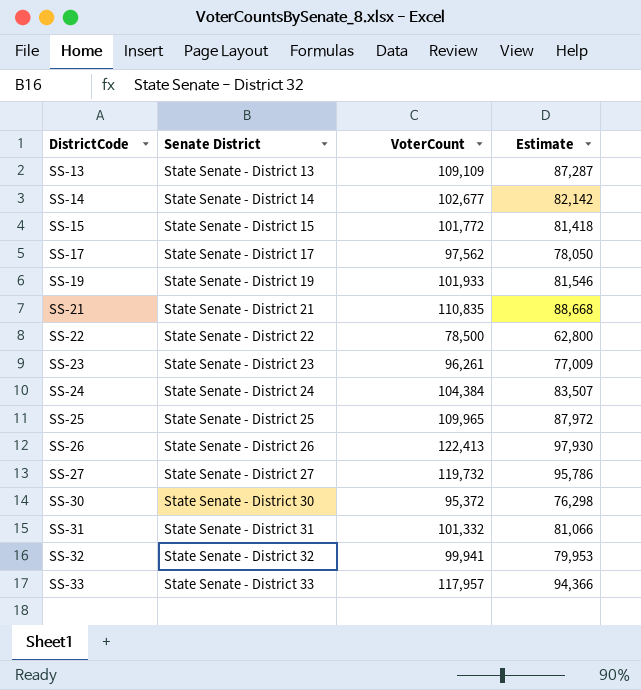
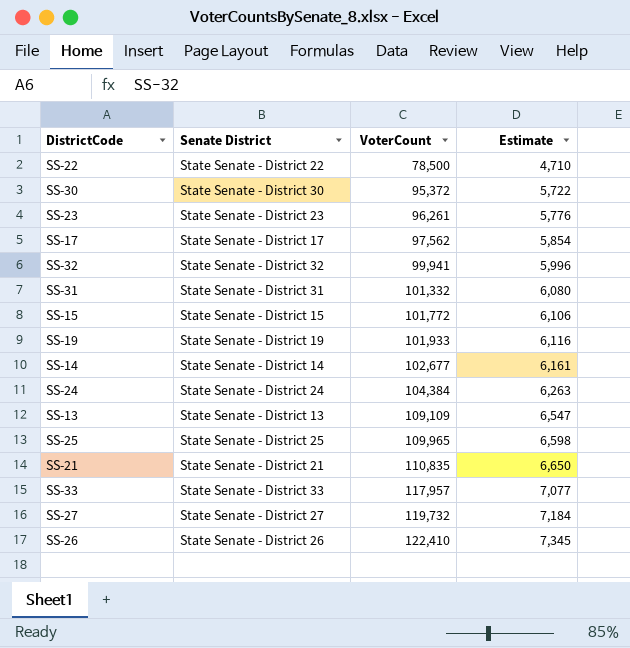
row order: DistrictCode ascending -> VoterCount ascending
column Estimate | formula: [VoterCount] * 0.8 -> [VoterCount] * 0.06
SS-26 | VoterCount: 122,413 -> 122,410

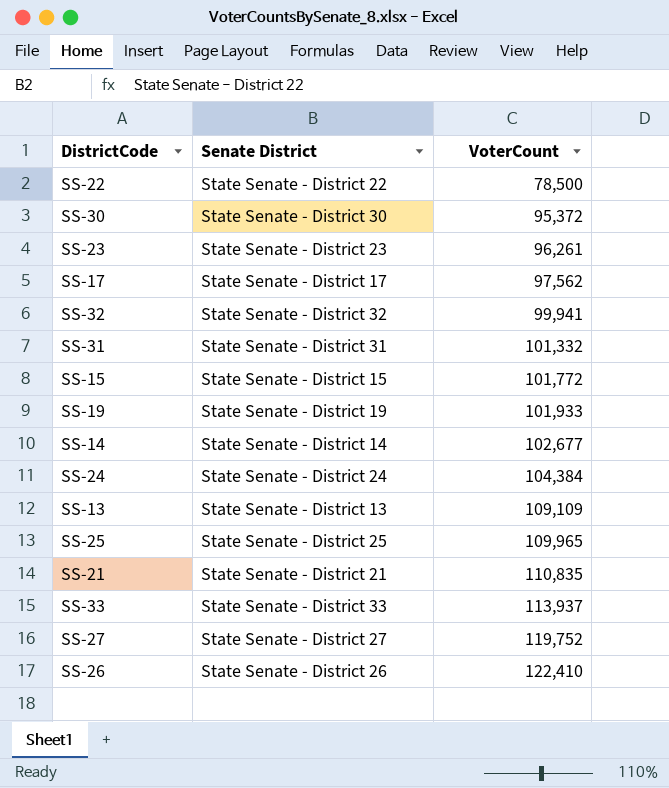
column Estimate | formula: [VoterCount] * 0.06 -> none
SS-33 | VoterCount: 117,957 -> 113,937
SS-27 | VoterCount: 119,732 -> 119,752

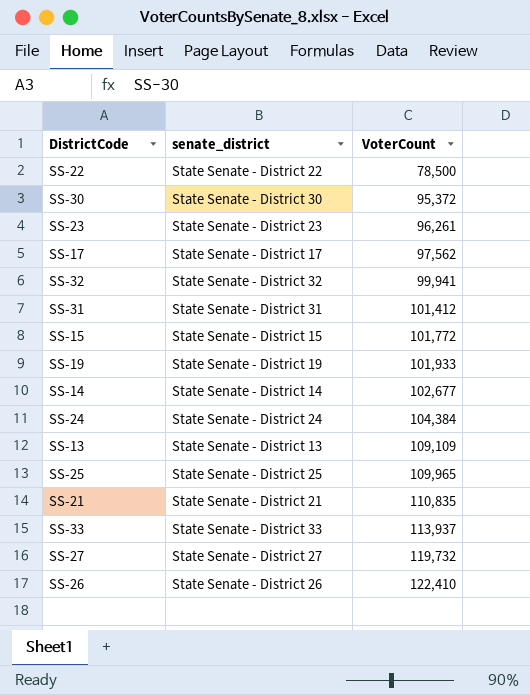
column name: Senate District -> senate_district
SS-31 | VoterCount: 101,332 -> 101,412
SS-27 | VoterCount: 119,752 -> 119,732

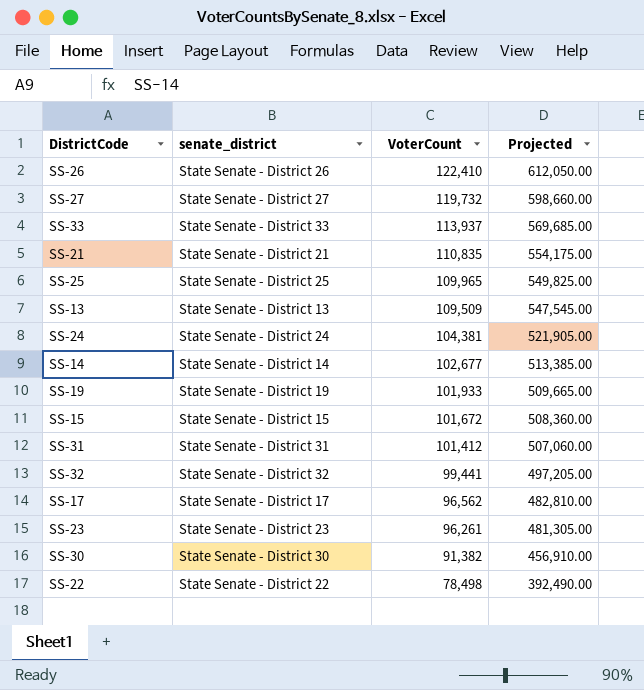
row order: VoterCount ascending -> VoterCount descending
column Projected | formula: none -> [VoterCount] * 5
SS-13 | VoterCount: 109,109 -> 109,509
SS-24 | VoterCount: 104,384 -> 104,381
SS-15 | VoterCount: 101,772 -> 101,672
SS-32 | VoterCount: 99,941 -> 99,441
SS-17 | VoterCount: 97,562 -> 96,562
SS-30 | VoterCount: 95,372 -> 91,382
SS-22 | VoterCount: 78,500 -> 78,498

